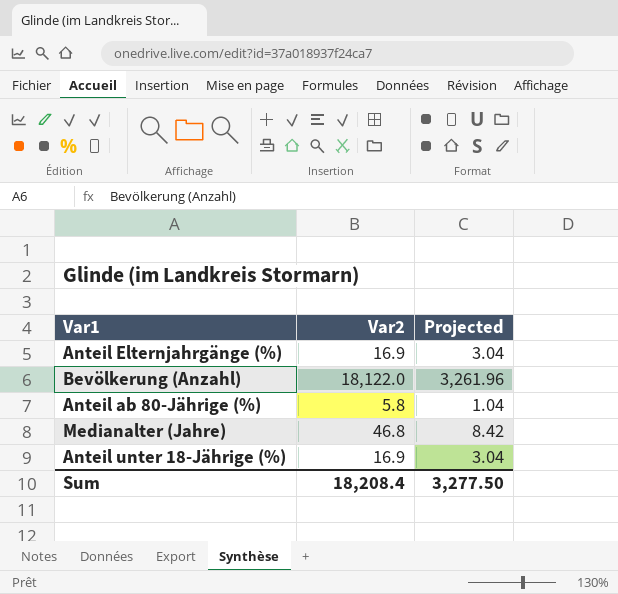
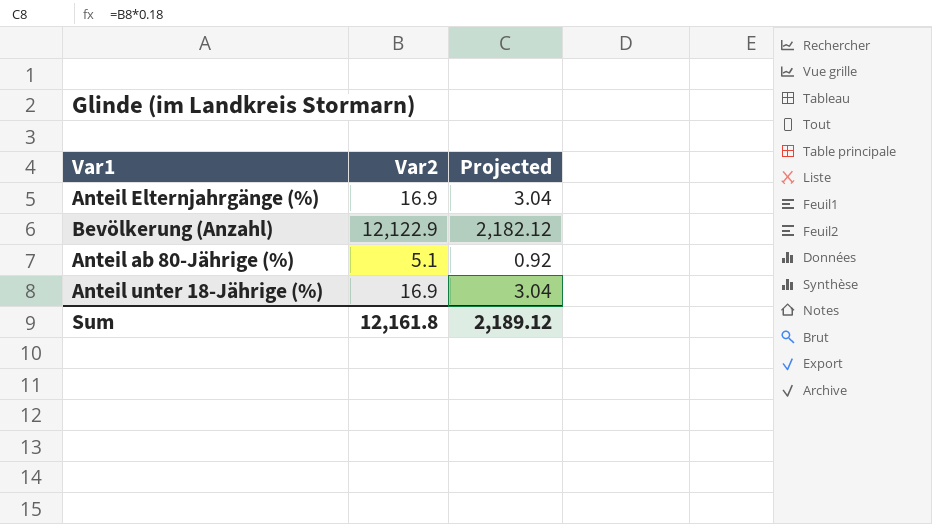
row Medianalter (Jahre): 46.8 | 8.42 -> none
Bevölkerung (Anzahl) | Var2: 18,122.0 -> 12,122.9
Bevölkerung (Anzahl) | Projected: 3,261.96 -> 2,182.12
Anteil ab 80-Jährige (%) | Var2: 5.8 -> 5.1
Anteil ab 80-Jährige (%) | Projected: 1.04 -> 0.92
Sum | Var2: 18,208.4 -> 12,161.8
Sum | Projected: 3,277.50 -> 2,189.12

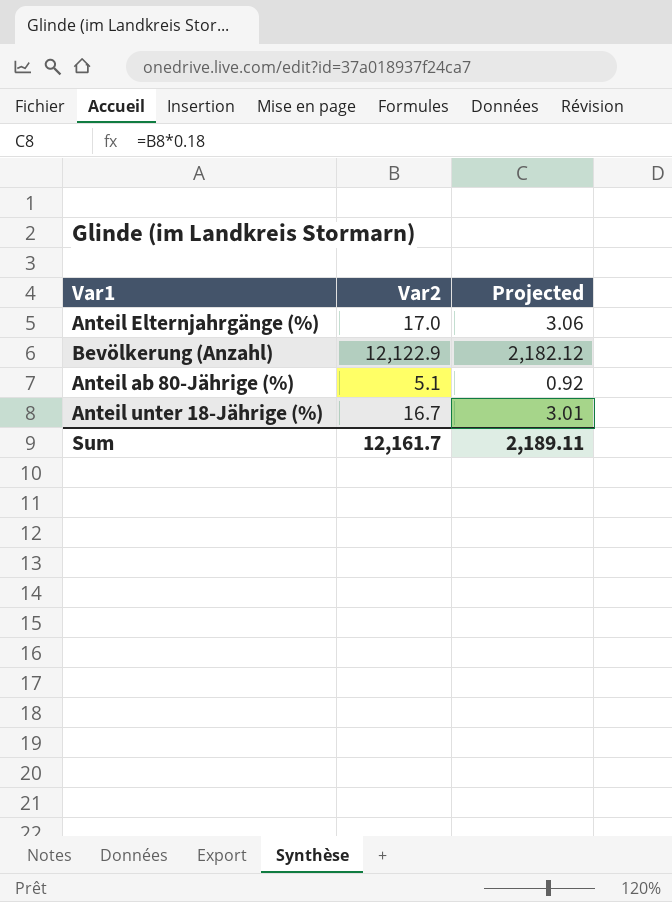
Anteil Elternjahrgänge (%) | Var2: 16.9 -> 17.0
Anteil Elternjahrgänge (%) | Projected: 3.04 -> 3.06
Anteil unter 18-Jährige (%) | Var2: 16.9 -> 16.7
Anteil unter 18-Jährige (%) | Projected: 3.04 -> 3.01
Sum | Var2: 12,161.8 -> 12,161.7
Sum | Projected: 2,189.12 -> 2,189.11

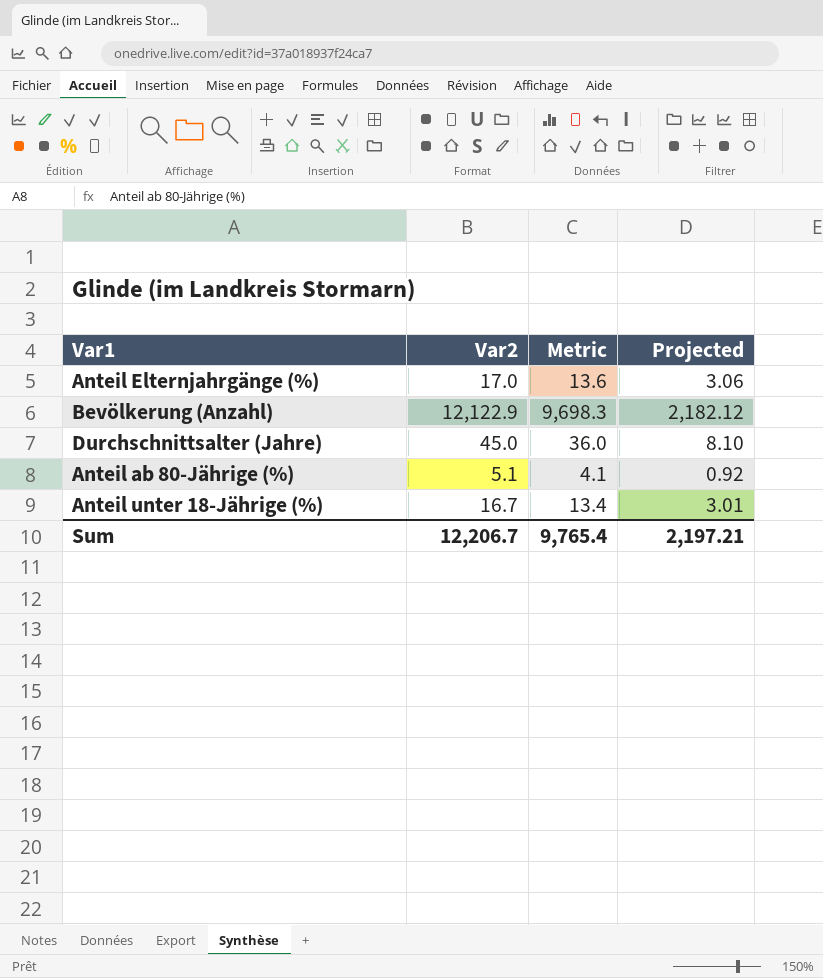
column Metric | formula: none -> [Var2] * 0.8
row Durchschnittsalter (Jahre): none -> 45.0 | 36.0 | 8.10
Sum | Var2: 12,161.7 -> 12,206.7
Sum | Projected: 2,189.11 -> 2,197.21

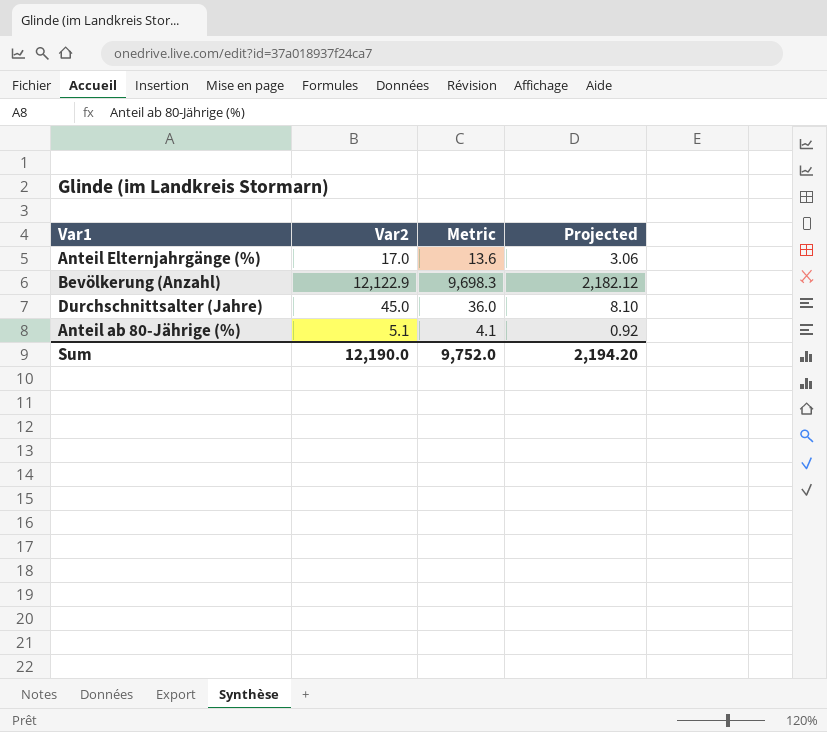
row Anteil unter 18-Jährige (%): 16.7 | 13.4 | 3.01 -> none
Sum | Var2: 12,206.7 -> 12,190.0
Sum | Metric: 9,765.4 -> 9,752.0
Sum | Projected: 2,197.21 -> 2,194.20

